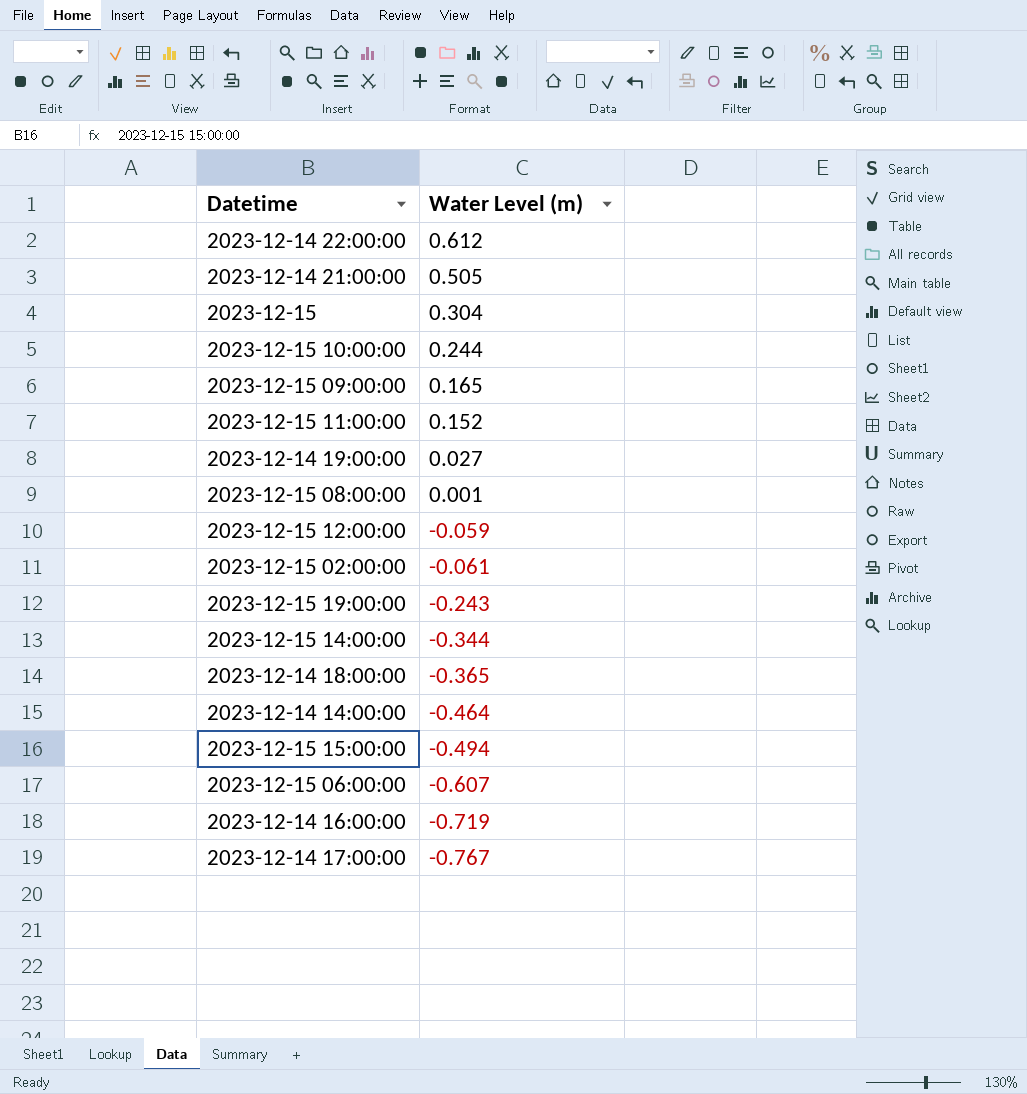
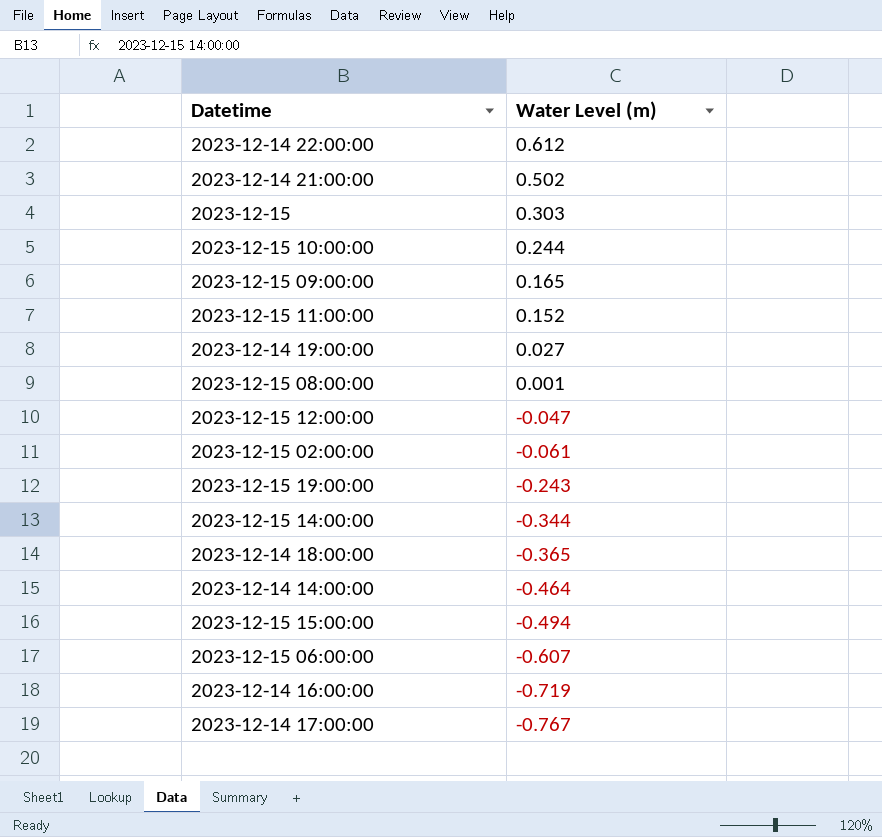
2023-12-14 21:00:00 | Water Level (m): 0.505 -> 0.502
2023-12-15 | Water Level (m): 0.304 -> 0.303
2023-12-15 12:00:00 | Water Level (m): -0.059 -> -0.047

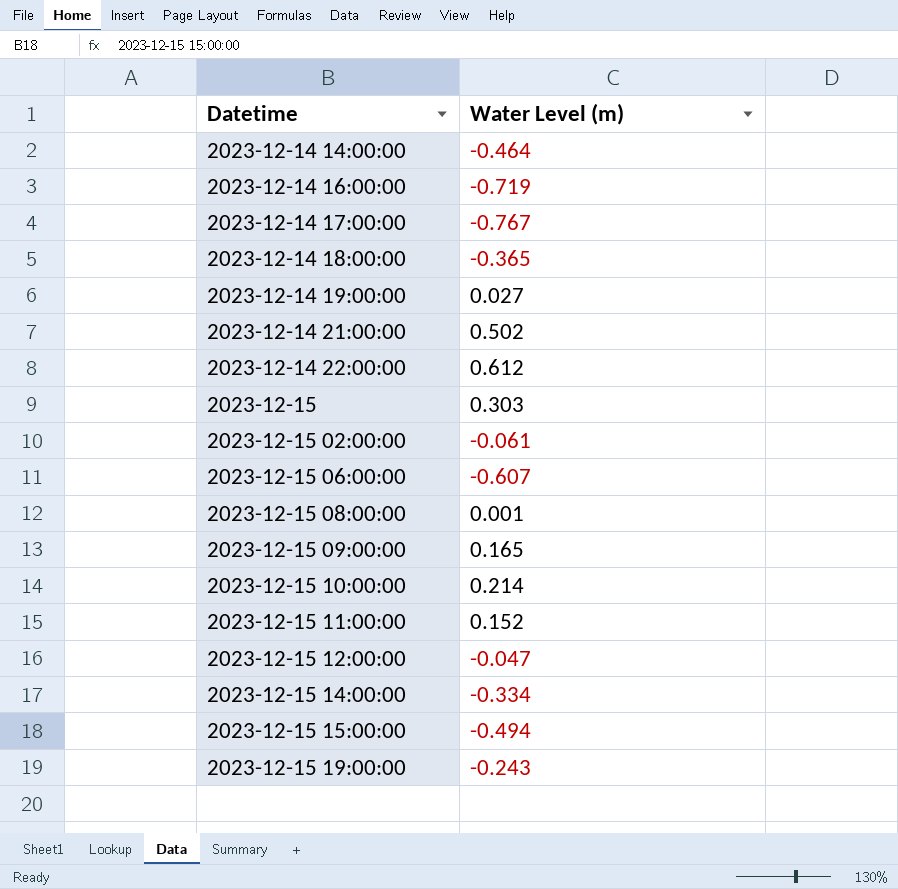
row order: Water Level (m) descending -> Datetime ascending
2023-12-15 10:00:00 | Water Level (m): 0.244 -> 0.214
2023-12-15 14:00:00 | Water Level (m): -0.344 -> -0.334

